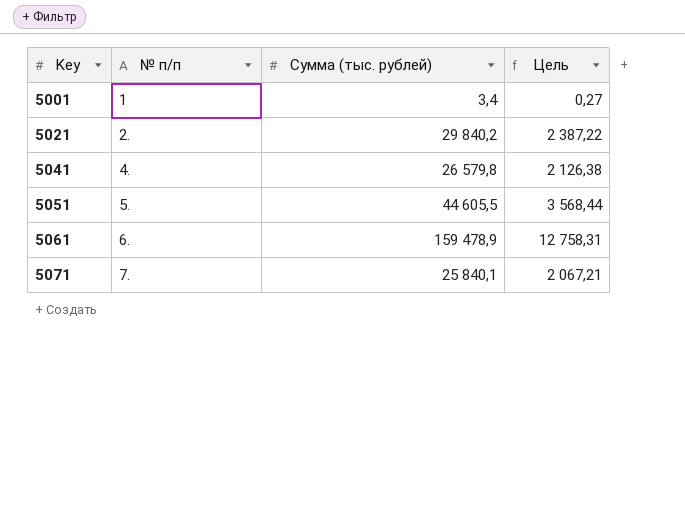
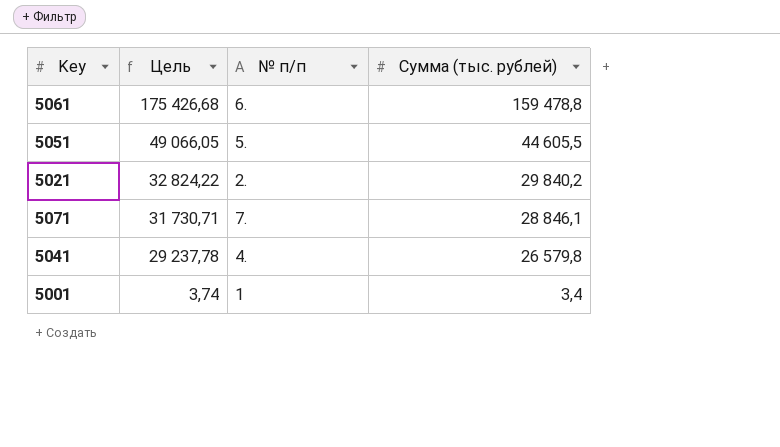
row order: Key ascending -> Цель descending
column Цель | formula: [Сумма (тыс. рублей)] * 0,08 -> [Сумма (тыс. рублей)] * 1,1
column Цель | position: 4 -> 2
5061 | Сумма (тыс. рублей): 159 478,9 -> 159 478,8
5071 | Сумма (тыс. рублей): 25 840,1 -> 28 846,1

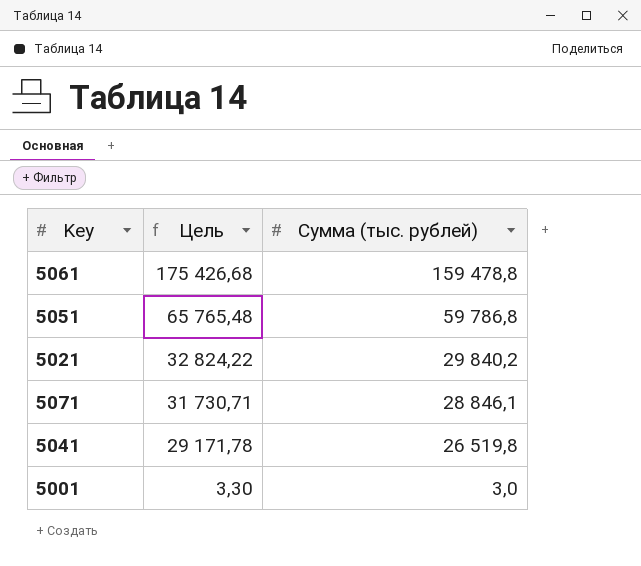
column № п/п | position: 3 -> none
5051 | Цель: 49 066,05 -> 65 765,48
5051 | Сумма (тыс. рублей): 44 605,5 -> 59 786,8
5041 | Цель: 29 237,78 -> 29 171,78
5041 | Сумма (тыс. рублей): 26 579,8 -> 26 519,8
5001 | Цель: 3,74 -> 3,30
5001 | Сумма (тыс. рублей): 3,4 -> 3,0

